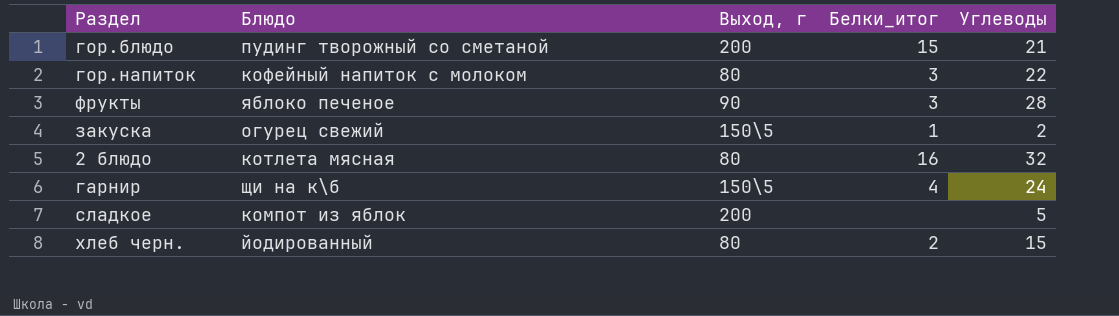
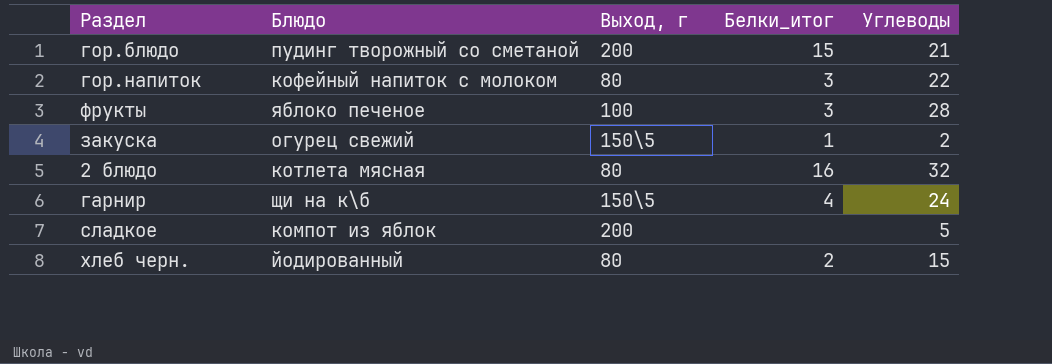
фрукты | Выход, г: 90 -> 100

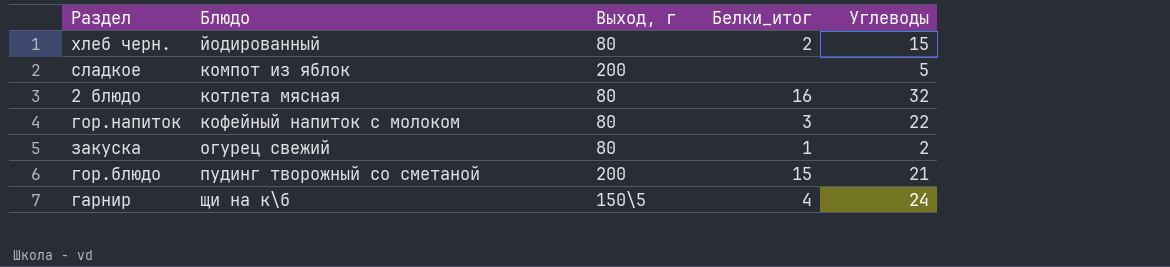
row order: none -> Блюдо ascending
row фрукты: яблоко печеное | 100 | 3 | 28 -> none
закуска | Выход, г: 150\5 -> 80

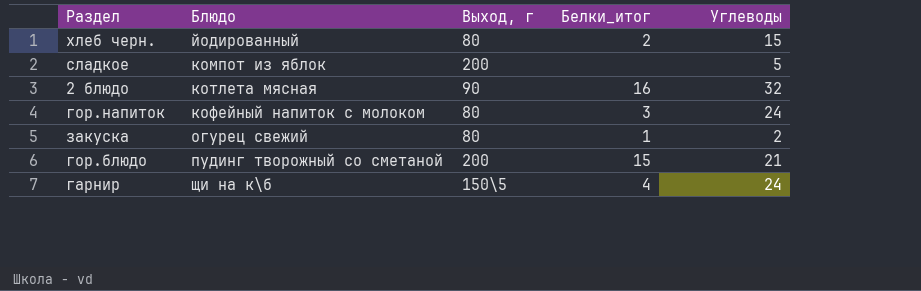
2 блюдо | Выход, г: 80 -> 90
гор.напиток | Углеводы: 22 -> 24

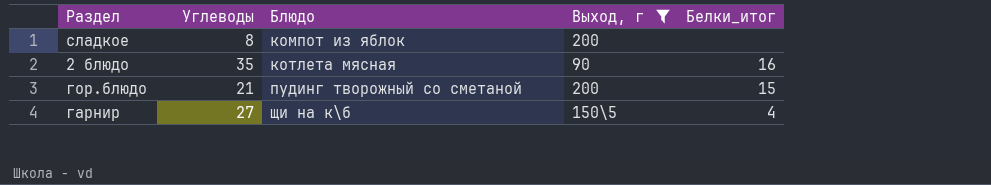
filter: none -> Выход, г != 80
column Углеводы | position: 5 -> 2
сладкое | Углеводы: 5 -> 8
2 блюдо | Углеводы: 32 -> 35
гарнир | Углеводы: 24 -> 27

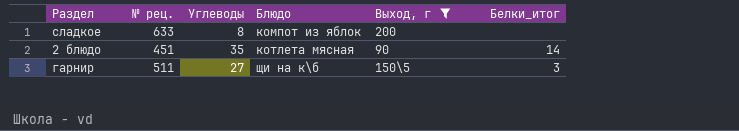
column № рец. | position: none -> 2
row гор.блюдо: 21 | пудинг творожный со сметаной | 200 | 15 -> none
2 блюдо | Белки_итог: 16 -> 14
гарнир | Белки_итог: 4 -> 3

